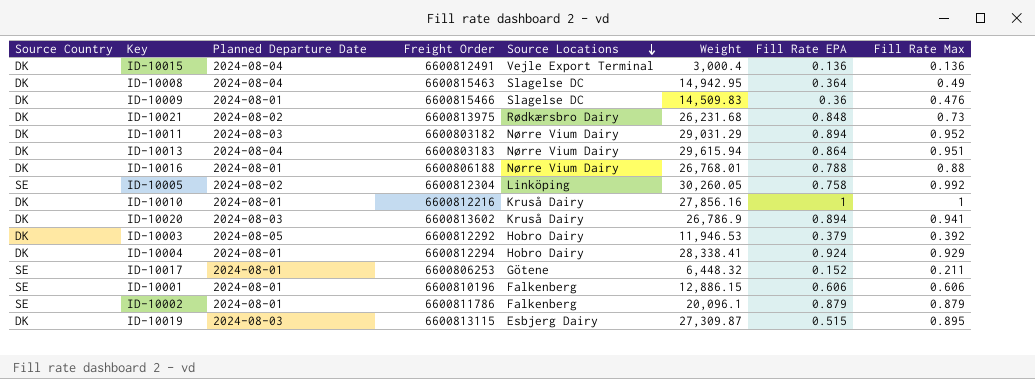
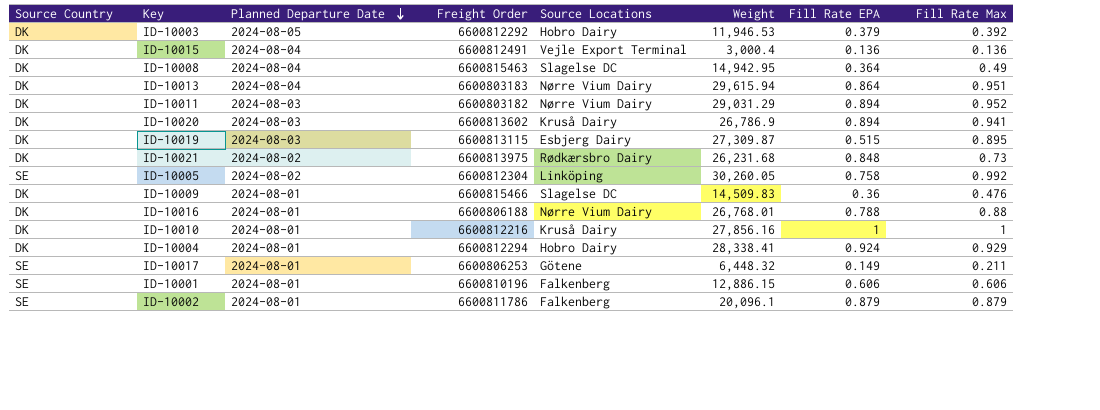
row order: Source Locations descending -> Planned Departure Date descending
ID-10017 | Fill Rate EPA: 0.152 -> 0.149

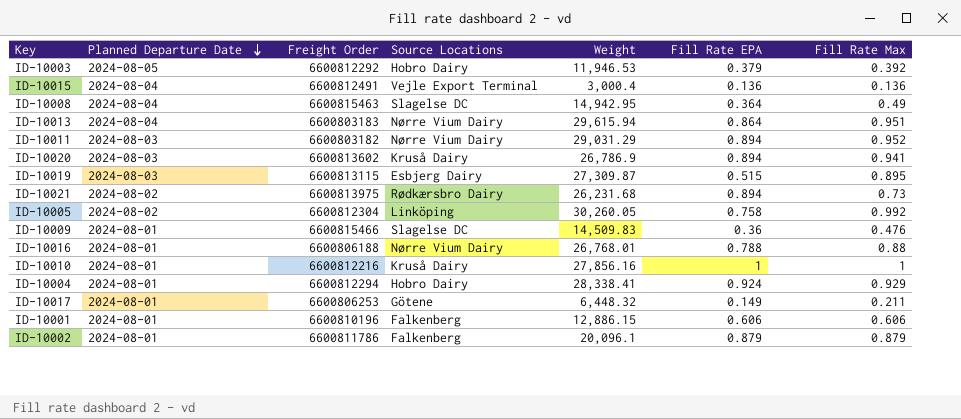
column Source Country | position: 1 -> none
ID-10021 | Fill Rate EPA: 0.848 -> 0.894

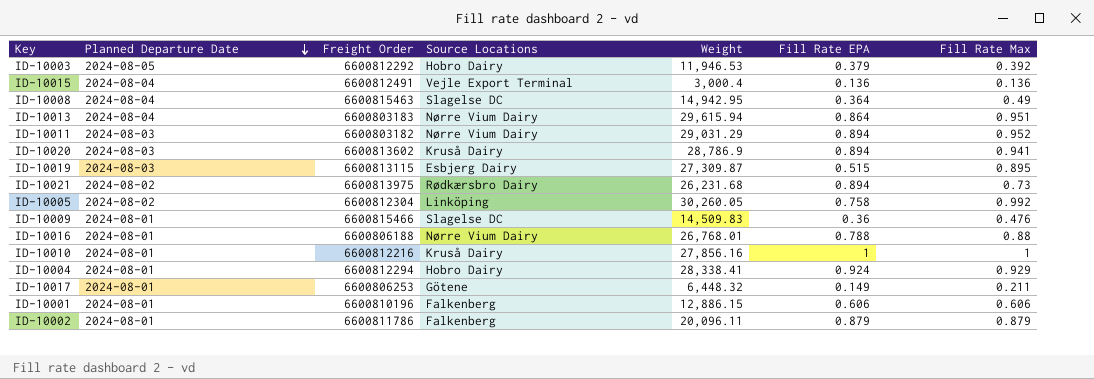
ID-10020 | Weight: 26,786.9 -> 28,786.9
ID-10002 | Weight: 20,096.1 -> 20,096.11

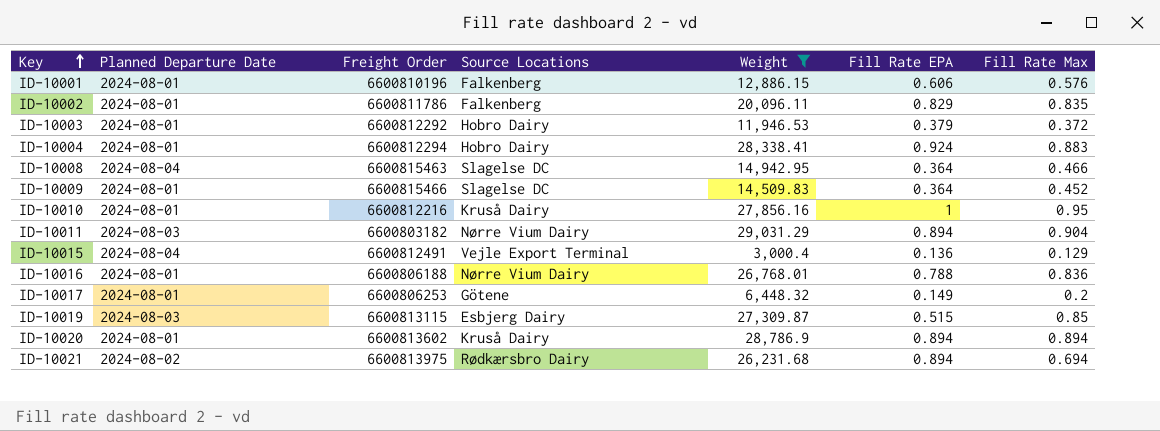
filter: none -> Weight <= 29,031.29
row order: Planned Departure Date descending -> Key ascending
ID-10001 | Fill Rate Max: 0.606 -> 0.576
ID-10002 | Fill Rate EPA: 0.879 -> 0.829
ID-10002 | Fill Rate Max: 0.879 -> 0.835
ID-10003 | Planned Departure Date: 2024-08-05 -> 2024-08-01
ID-10003 | Fill Rate Max: 0.392 -> 0.372
ID-10004 | Fill Rate Max: 0.929 -> 0.883
ID-10008 | Fill Rate Max: 0.49 -> 0.466
ID-10009 | Fill Rate EPA: 0.36 -> 0.364
ID-10009 | Fill Rate Max: 0.476 -> 0.452
ID-10010 | Fill Rate Max: 1 -> 0.95
ID-10011 | Fill Rate Max: 0.952 -> 0.904
ID-10015 | Fill Rate Max: 0.136 -> 0.129
ID-10016 | Fill Rate Max: 0.88 -> 0.836
ID-10017 | Fill Rate Max: 0.211 -> 0.2
ID-10019 | Fill Rate Max: 0.895 -> 0.85
ID-10020 | Planned Departure Date: 2024-08-03 -> 2024-08-01
ID-10020 | Fill Rate Max: 0.941 -> 0.894
ID-10021 | Fill Rate Max: 0.73 -> 0.694

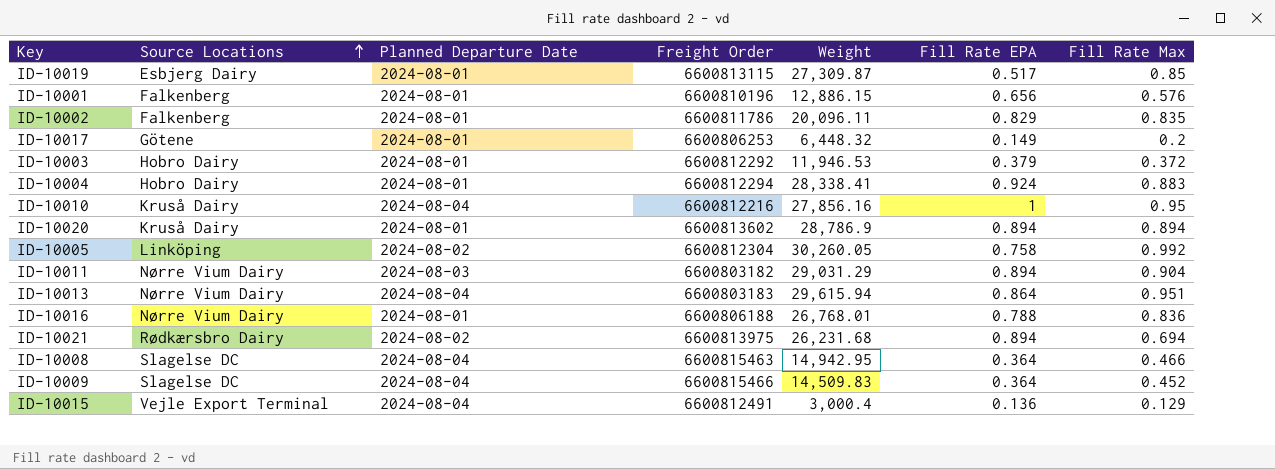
filter: Weight <= 29,031.29 -> none
row order: Key ascending -> Source Locations ascending
column Source Locations | position: 4 -> 2
ID-10019 | Planned Departure Date: 2024-08-03 -> 2024-08-01
ID-10019 | Fill Rate EPA: 0.515 -> 0.517
ID-10001 | Fill Rate EPA: 0.606 -> 0.656
ID-10010 | Planned Departure Date: 2024-08-01 -> 2024-08-04
ID-10009 | Planned Departure Date: 2024-08-01 -> 2024-08-04

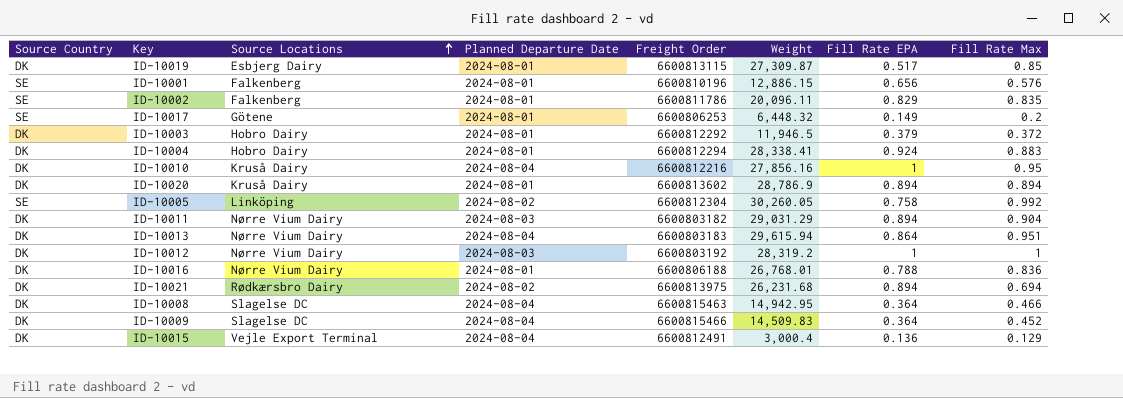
column Source Country | position: none -> 1
ID-10003 | Weight: 11,946.53 -> 11,946.5
row ID-10012: none -> DK | Nørre Vium Dairy | 2024-08-03 | 6600803192 | 28,319.2 | 1 | 1

